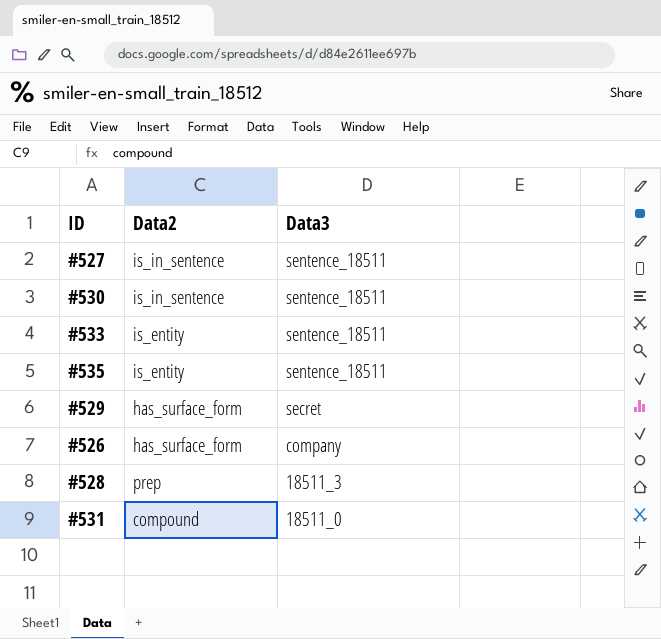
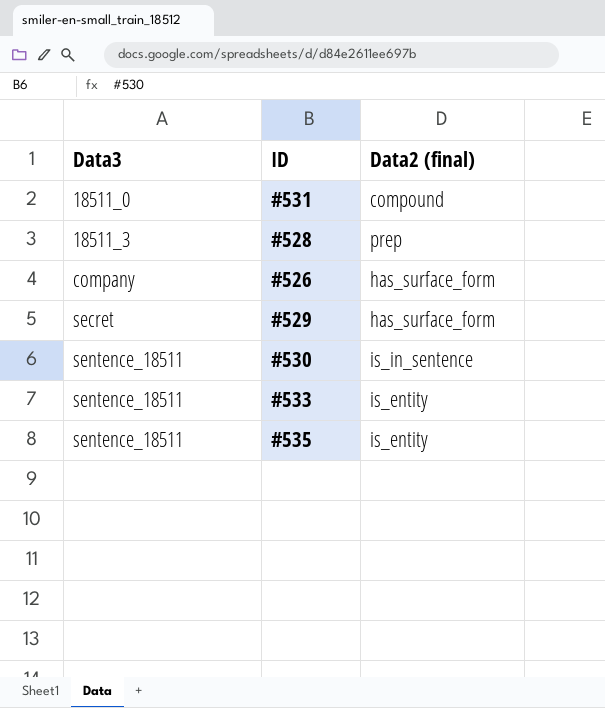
row order: Data3 descending -> Data3 ascending
column Data3 | position: 3 -> 1
column name: Data2 -> Data2 (final)
row #527: is_in_sentence | sentence_18511 -> none

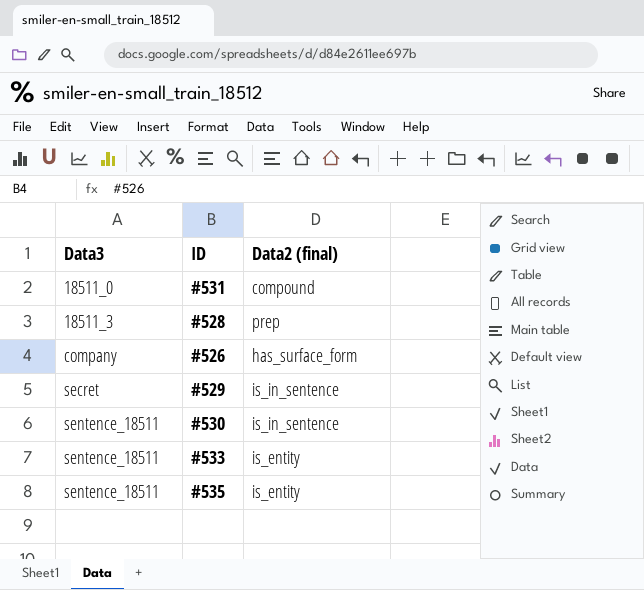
#529 | Data2 (final): has_surface_form -> is_in_sentence

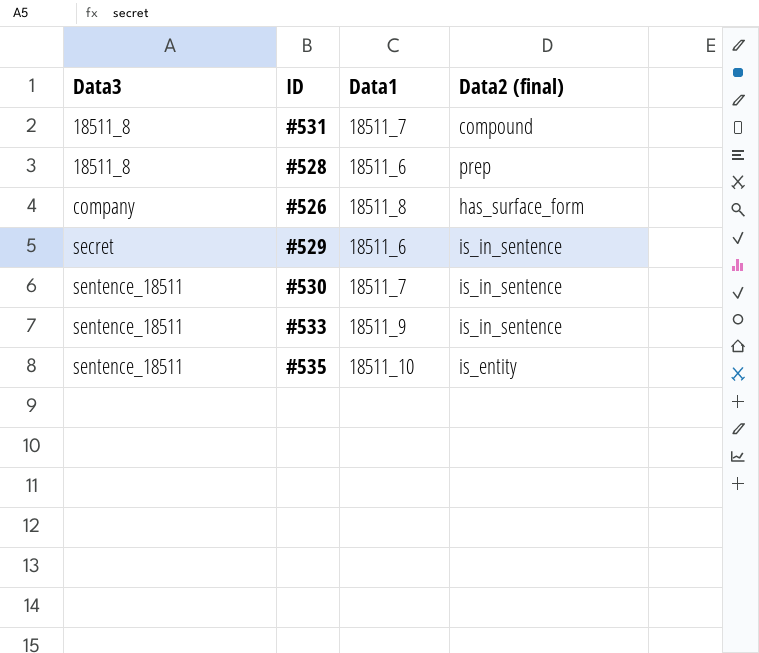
column Data1 | position: none -> 3
#531 | Data3: 18511_0 -> 18511_8
#528 | Data3: 18511_3 -> 18511_8
#533 | Data2 (final): is_entity -> is_in_sentence

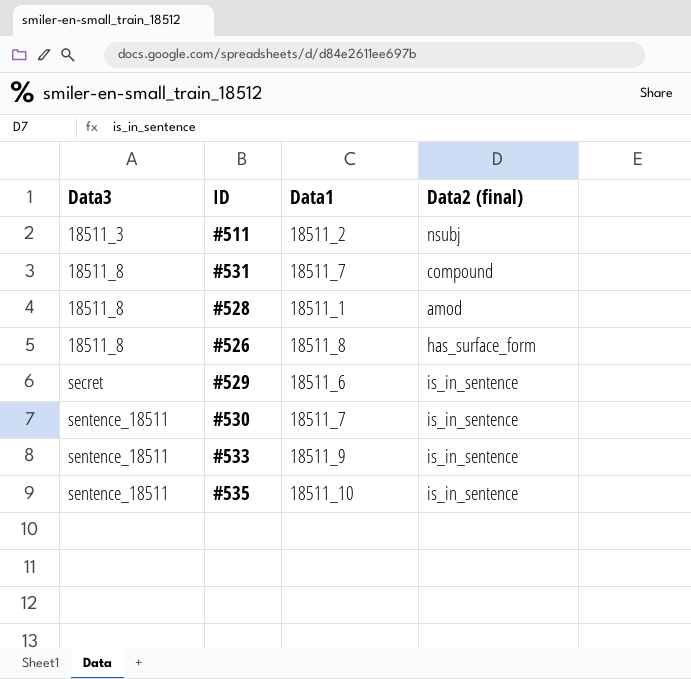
row #511: none -> 18511_3 | 18511_2 | nsubj
#528 | Data1: 18511_6 -> 18511_1
#528 | Data2 (final): prep -> amod
#526 | Data3: company -> 18511_8
#535 | Data2 (final): is_entity -> is_in_sentence

